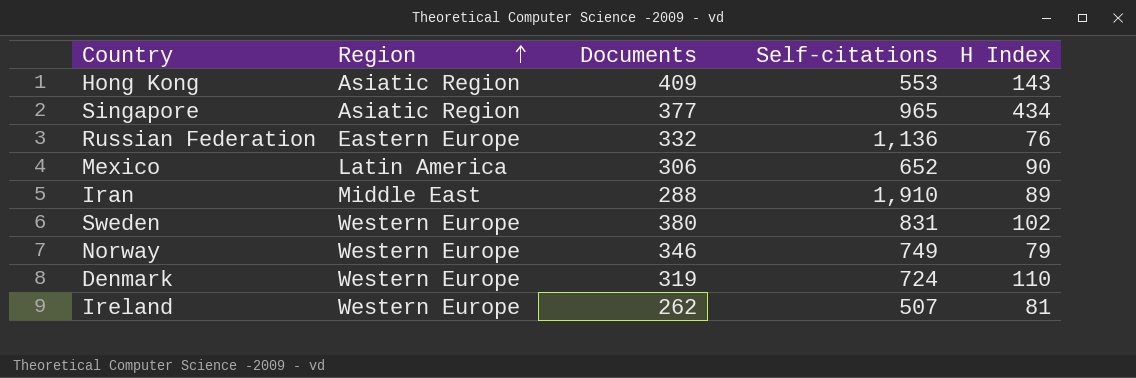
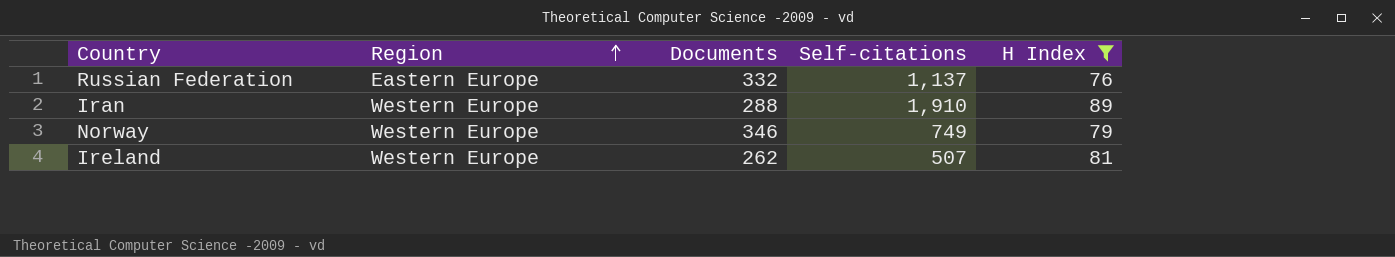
filter: none -> H Index <= 89
Russian Federation | Self-citations: 1,136 -> 1,137
Iran | Region: Middle East -> Western Europe

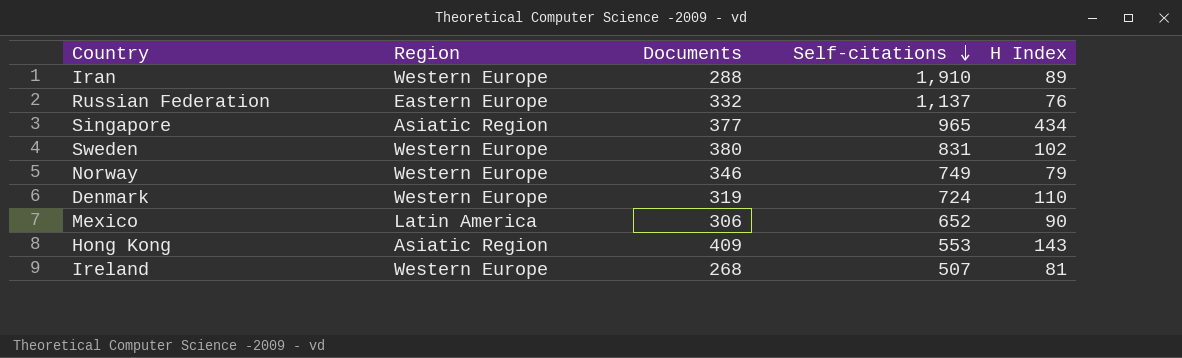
filter: H Index <= 89 -> none
row order: Region ascending -> Self-citations descending
Ireland | Documents: 262 -> 268

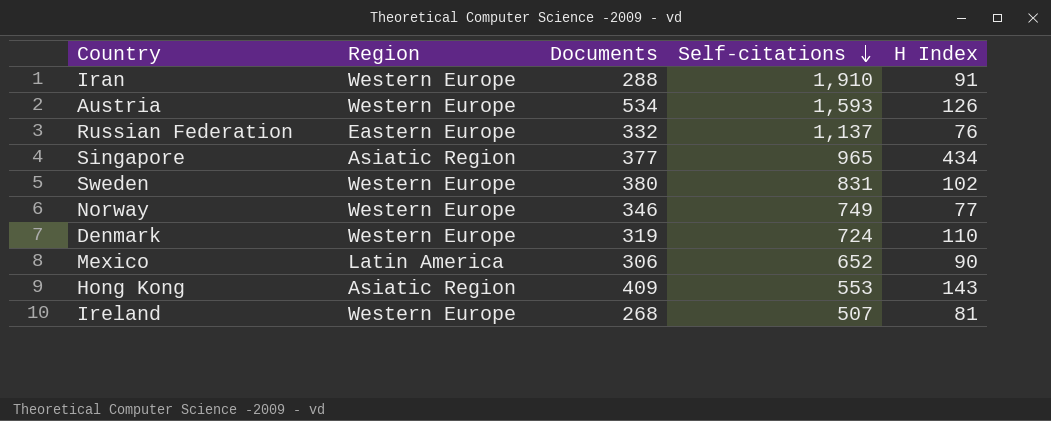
Iran | H Index: 89 -> 91
row Austria: none -> Western Europe | 534 | 1,593 | 126
Norway | H Index: 79 -> 77

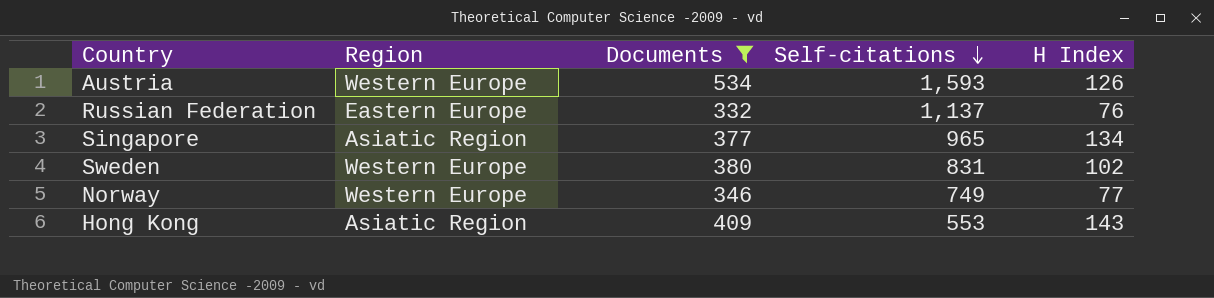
filter: none -> Documents >= 332
Singapore | H Index: 434 -> 134

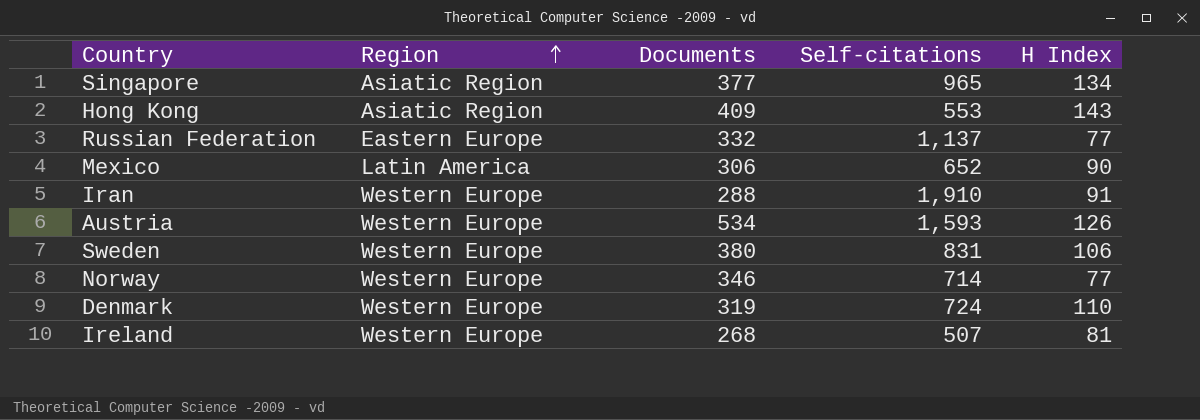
filter: Documents >= 332 -> none
row order: Self-citations descending -> Region ascending
Russian Federation | H Index: 76 -> 77
Sweden | H Index: 102 -> 106
Norway | Self-citations: 749 -> 714

